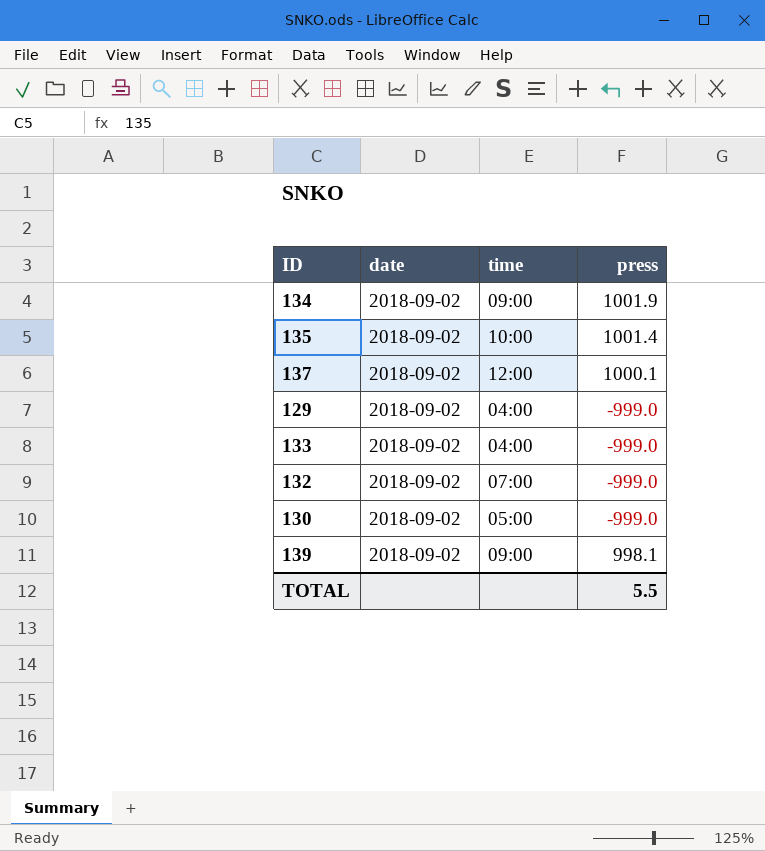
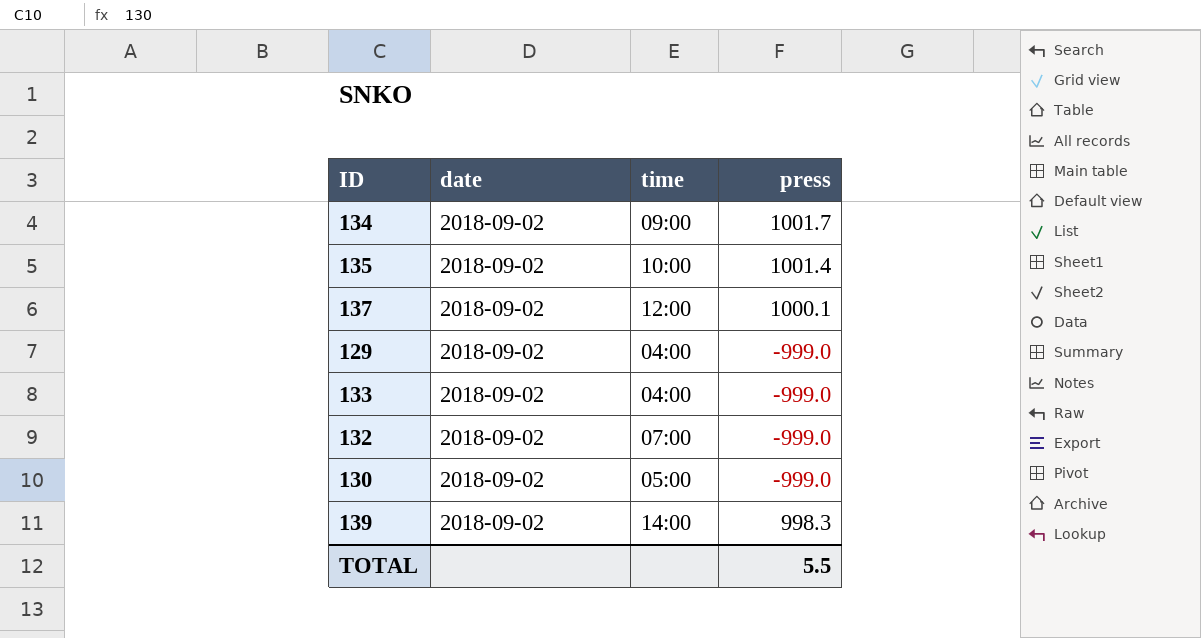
134 | press: 1001.9 -> 1001.7
139 | time: 09:00 -> 14:00
139 | press: 998.1 -> 998.3

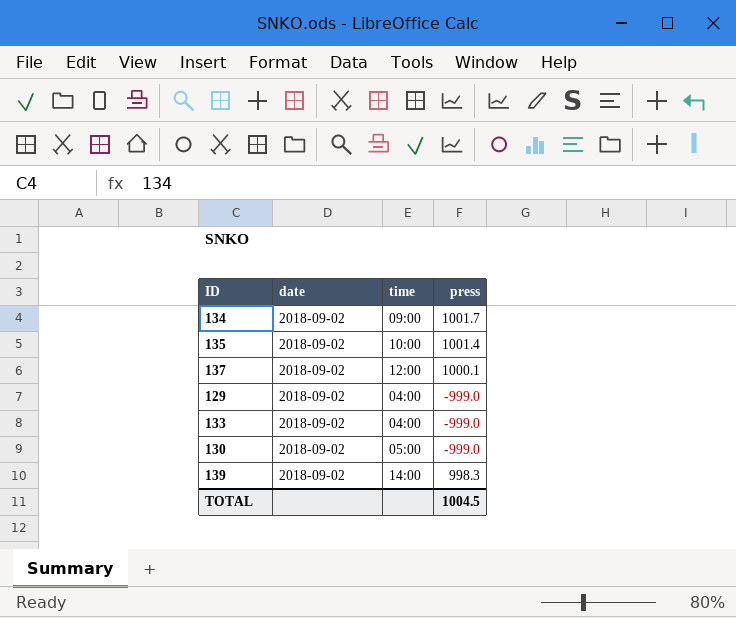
row 132: 2018-09-02 | 07:00 | -999.0 -> none
TOTAL | press: 5.5 -> 1004.5

